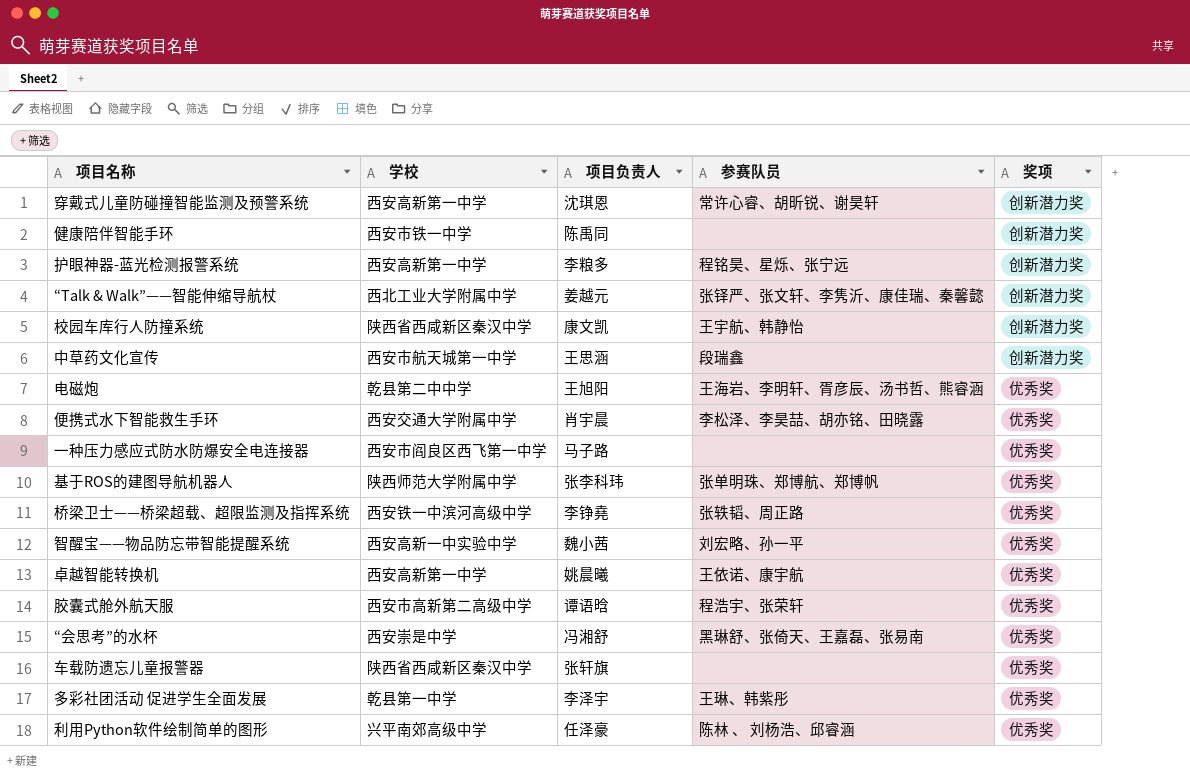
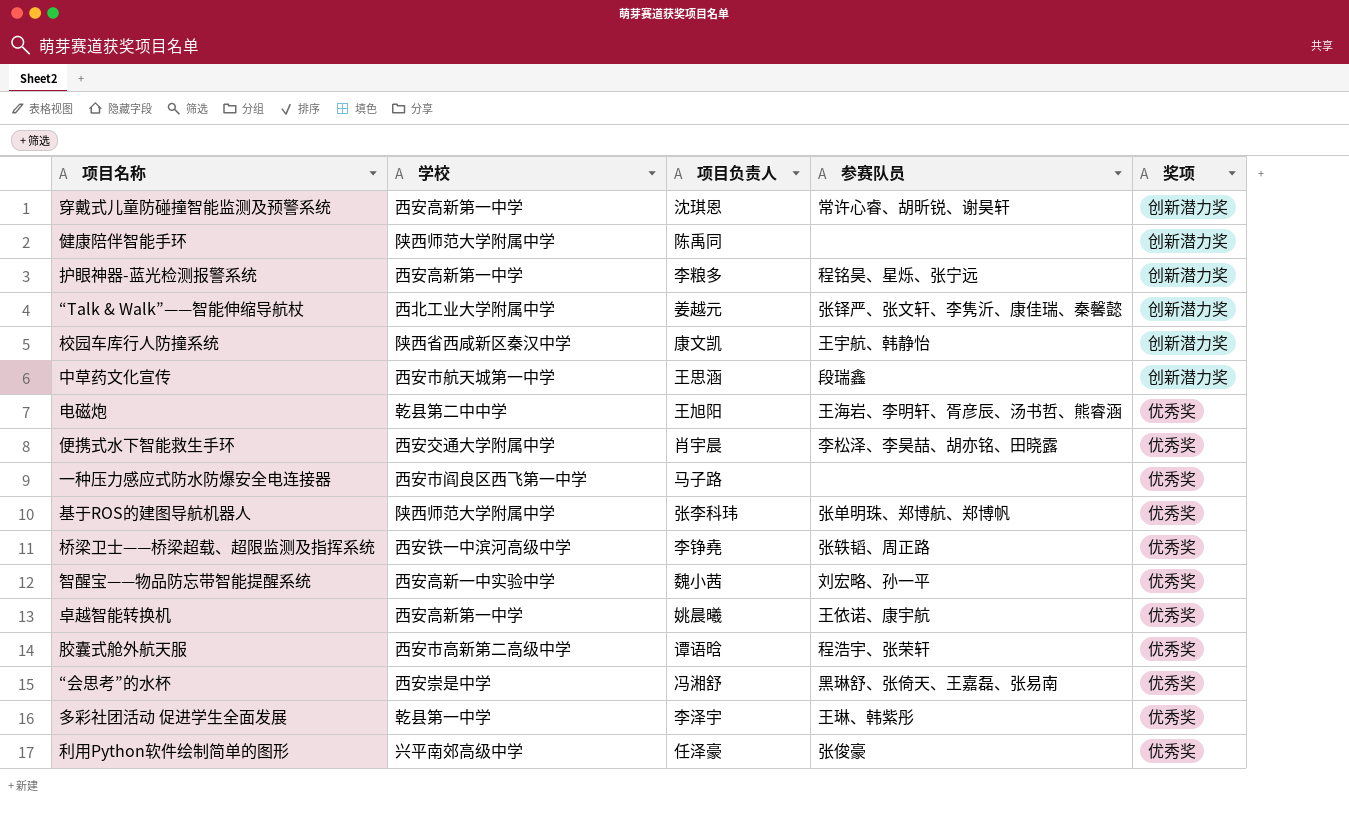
row 车载防遗忘儿童报警器: 陕西省西咸新区秦汉中学 | 张轩旗 | none | 优秀奖 -> none
健康陪伴智能手环 | 学校: 西安市铁一中学 -> 陕西师范大学附属中学
利用Python软件绘制简单的图形 | 参赛队员: 陈林 、 刘杨浩、邱睿涵 -> 张俊豪

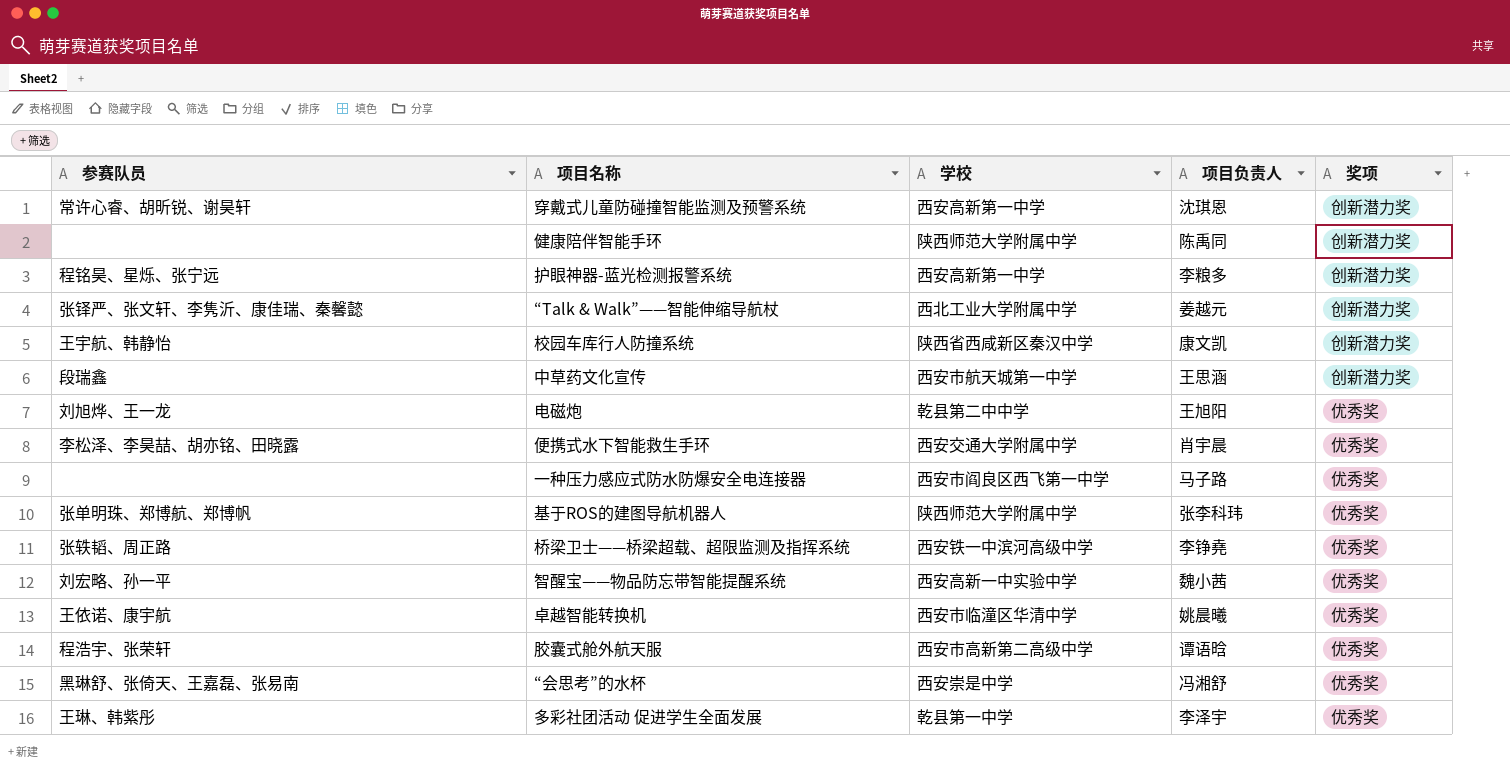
column 参赛队员 | position: 4 -> 1
row 利用Python软件绘制简单的图形: 兴平南郊高级中学 | 任泽豪 | 张俊豪 | 优秀奖 -> none
电磁炮 | 参赛队员: 王海岩、李明轩、胥彦辰、汤书哲、熊睿涵 -> 刘旭烨、王一龙
卓越智能转换机 | 学校: 西安高新第一中学 -> 西安市临潼区华清中学

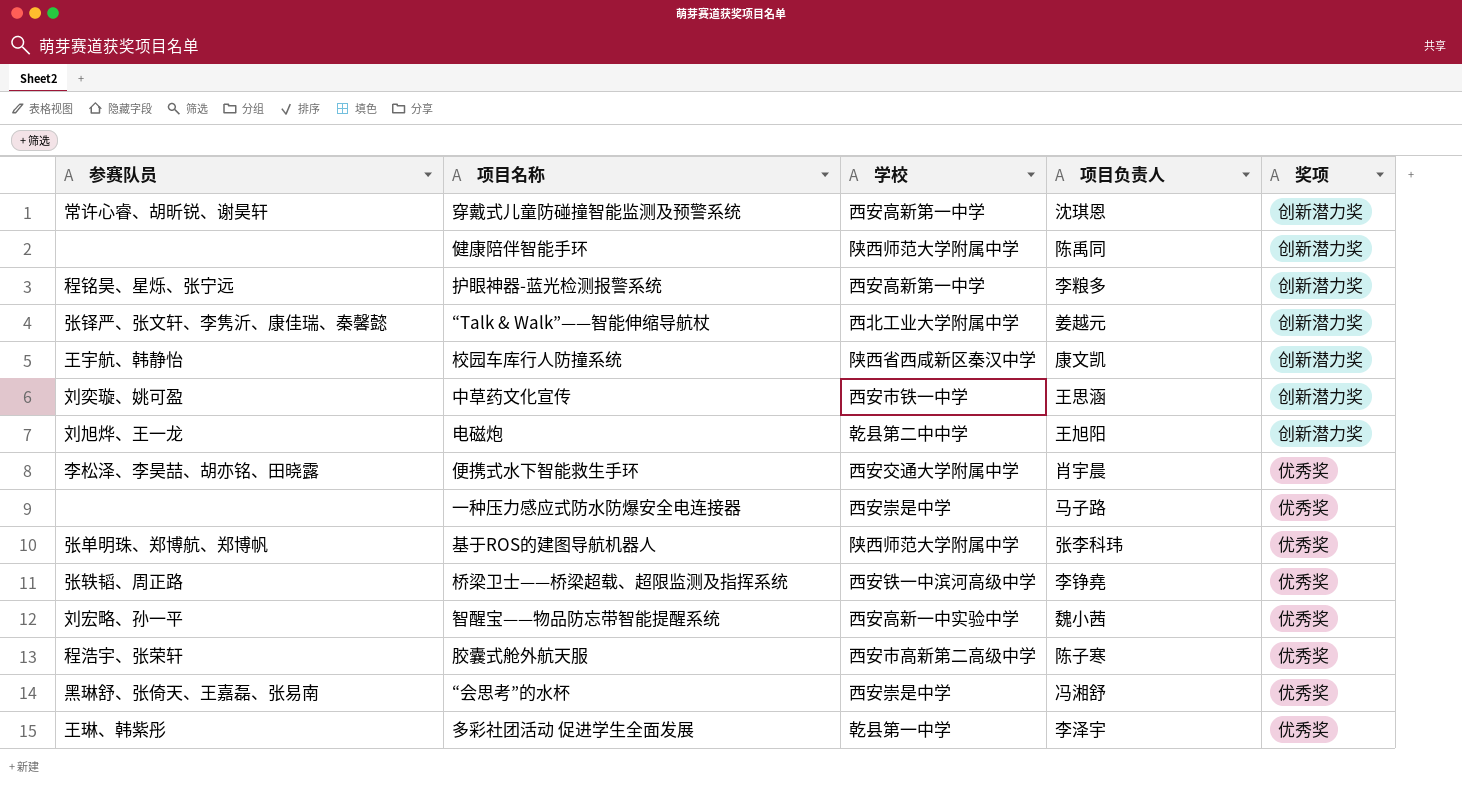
row 卓越智能转换机: 王依诺、康宇航 | 西安市临潼区华清中学 | 姚晨曦 | 优秀奖 -> none
中草药文化宣传 | 参赛队员: 段瑞鑫 -> 刘奕璇、姚可盈
中草药文化宣传 | 学校: 西安市航天城第一中学 -> 西安市铁一中学
电磁炮 | 奖项: 优秀奖 -> 创新潜力奖
一种压力感应式防水防爆安全电连接器 | 学校: 西安市阎良区西飞第一中学 -> 西安崇是中学
胶囊式舱外航天服 | 项目负责人: 谭语晗 -> 陈子寒

